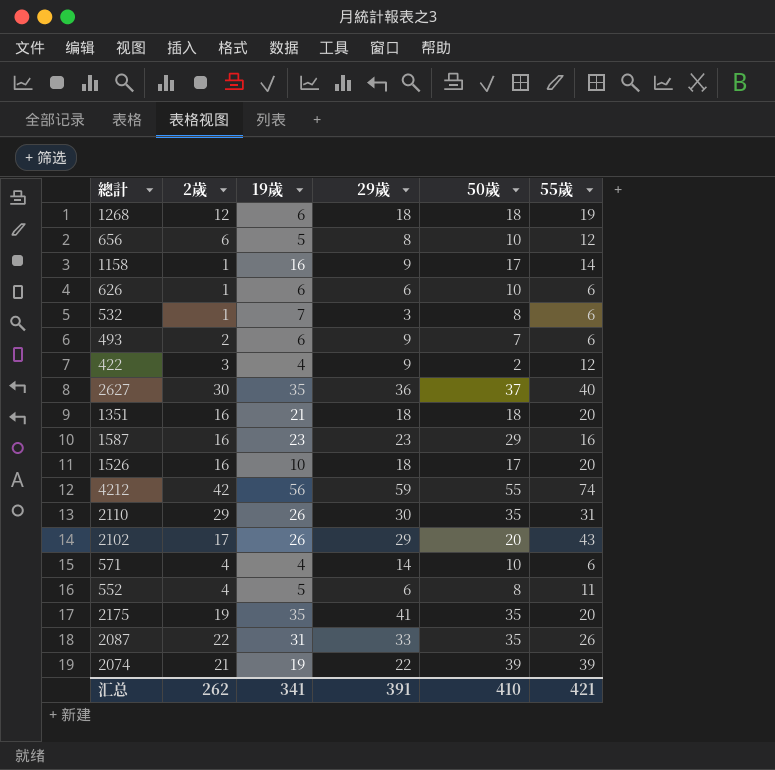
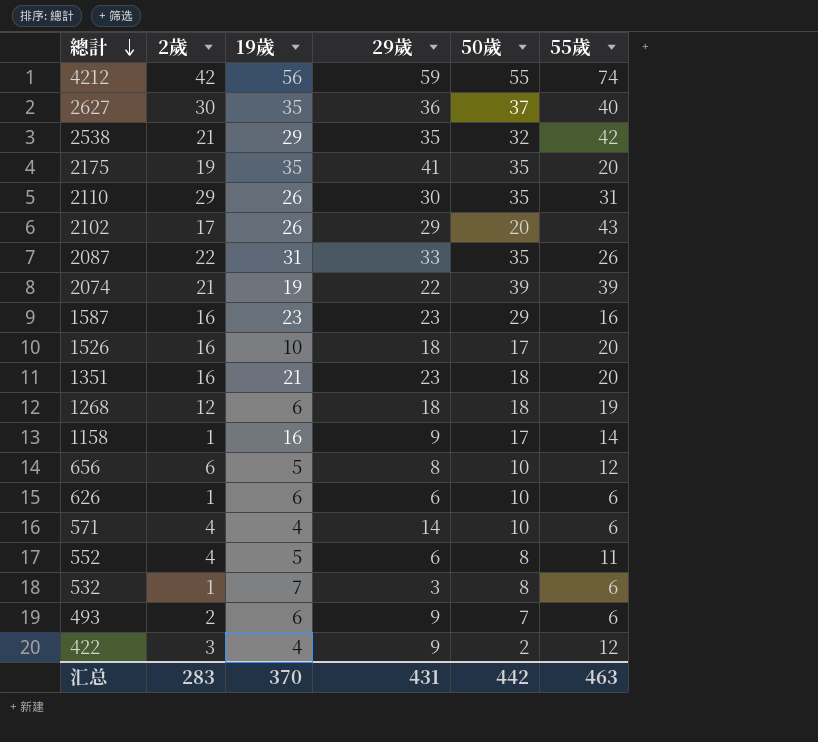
row order: none -> 總計 descending
row 2538: none -> 21 | 29 | 35 | 32 | 42
1351 | 29歲: 18 -> 23
汇总 | 2歲: 262 -> 283
汇总 | 19歲: 341 -> 370
汇总 | 29歲: 391 -> 431
汇总 | 50歲: 410 -> 442
汇总 | 55歲: 421 -> 463

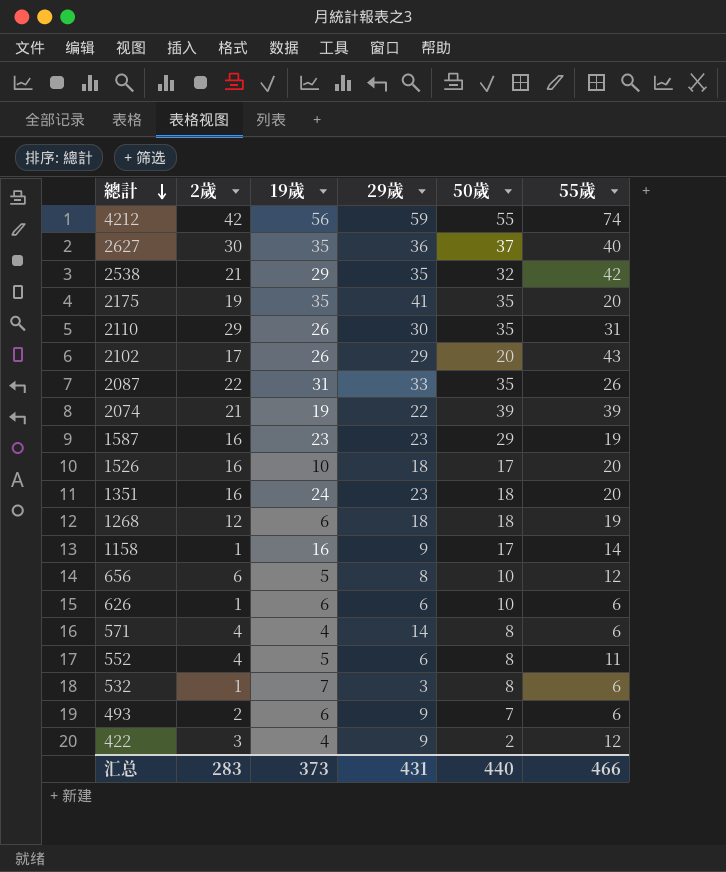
1587 | 55歲: 16 -> 19
1351 | 19歲: 21 -> 24
571 | 50歲: 10 -> 8
汇总 | 19歲: 370 -> 373
汇总 | 50歲: 442 -> 440
汇总 | 55歲: 463 -> 466

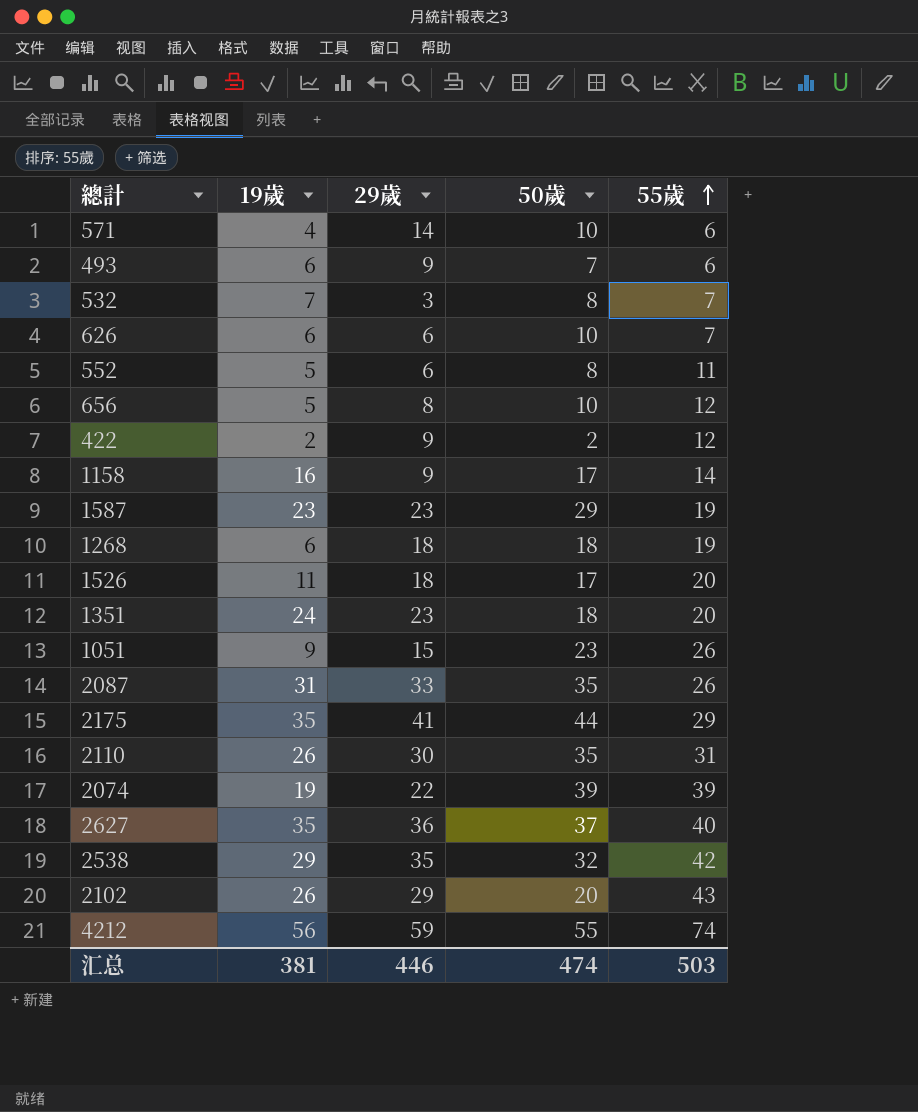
row order: 總計 descending -> 55歲 ascending
column 2歲 | position: 2 -> none
571 | 50歲: 8 -> 10
532 | 55歲: 6 -> 7
626 | 55歲: 6 -> 7
422 | 19歲: 4 -> 2
1526 | 19歲: 10 -> 11
row 1051: none -> 9 | 15 | 23 | 26
2175 | 50歲: 35 -> 44
2175 | 55歲: 20 -> 29
汇总 | 19歲: 373 -> 381
汇总 | 29歲: 431 -> 446
汇总 | 50歲: 440 -> 474
汇总 | 55歲: 466 -> 503

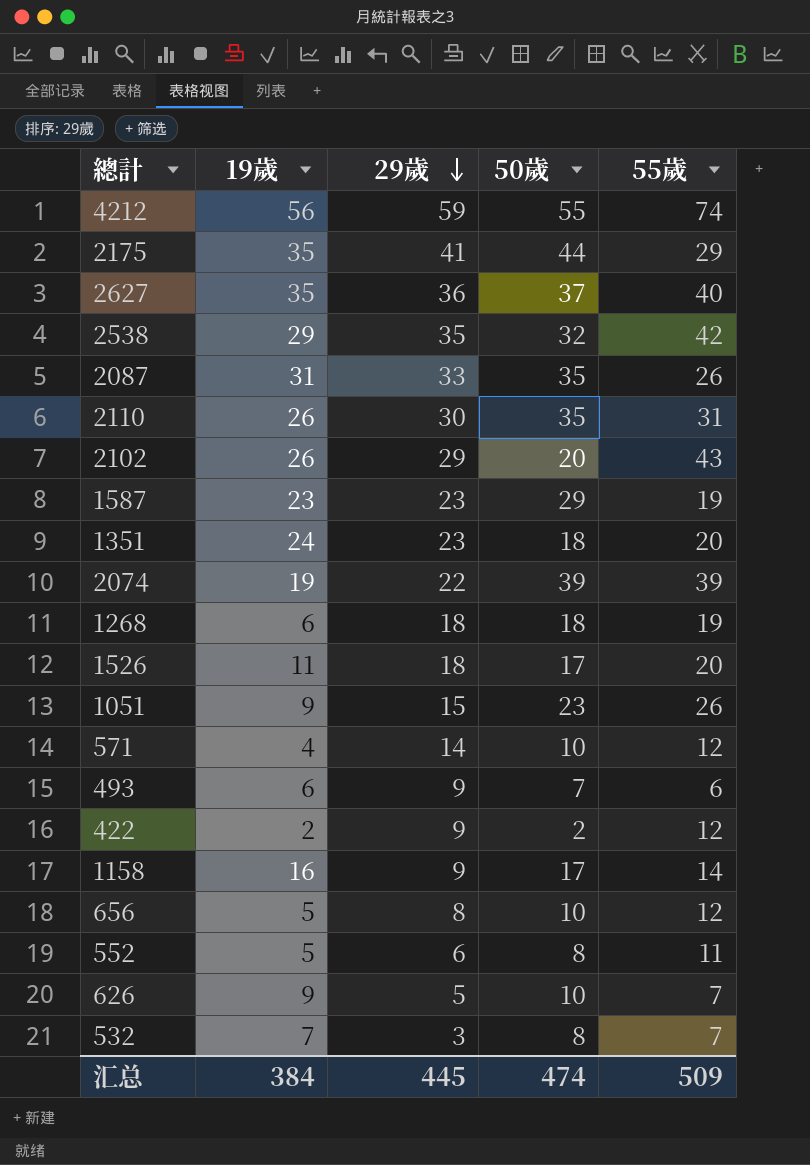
row order: 55歲 ascending -> 29歲 descending
571 | 55歲: 6 -> 12
626 | 19歲: 6 -> 9
626 | 29歲: 6 -> 5
汇总 | 19歲: 381 -> 384
汇总 | 29歲: 446 -> 445
汇总 | 55歲: 503 -> 509

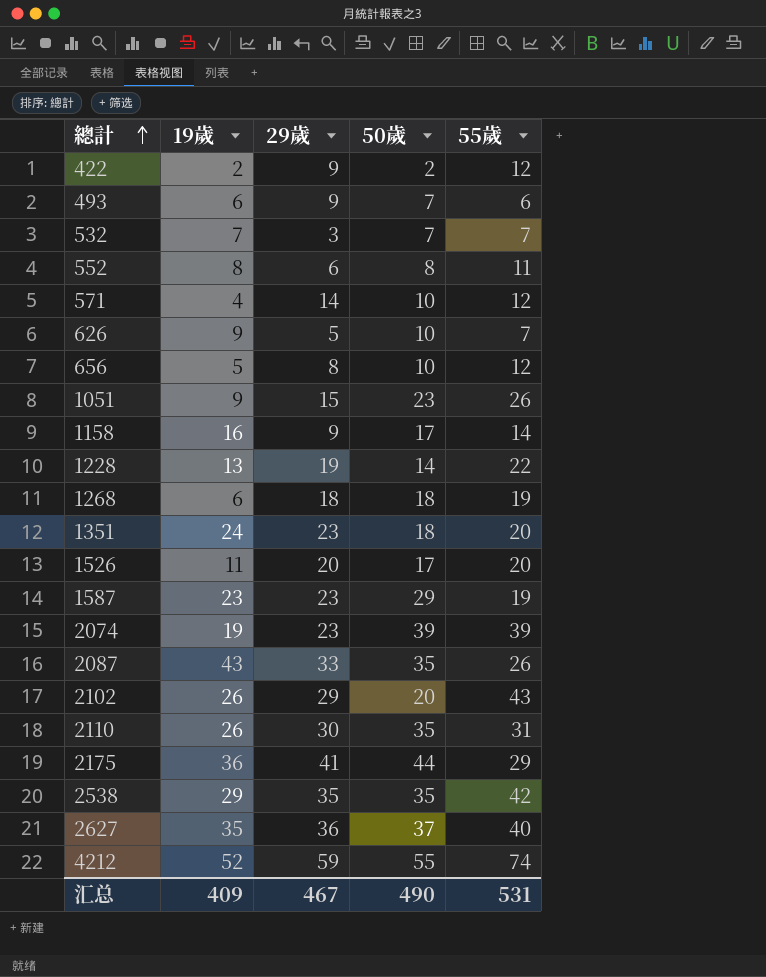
row order: 29歲 descending -> 總計 ascending
532 | 50歲: 8 -> 7
552 | 19歲: 5 -> 8
row 1228: none -> 13 | 19 | 14 | 22
1526 | 29歲: 18 -> 20
2074 | 29歲: 22 -> 23
2087 | 19歲: 31 -> 43
2175 | 19歲: 35 -> 36
2538 | 50歲: 32 -> 35
4212 | 19歲: 56 -> 52
汇总 | 19歲: 384 -> 409
汇总 | 29歲: 445 -> 467
汇总 | 50歲: 474 -> 490
汇总 | 55歲: 509 -> 531

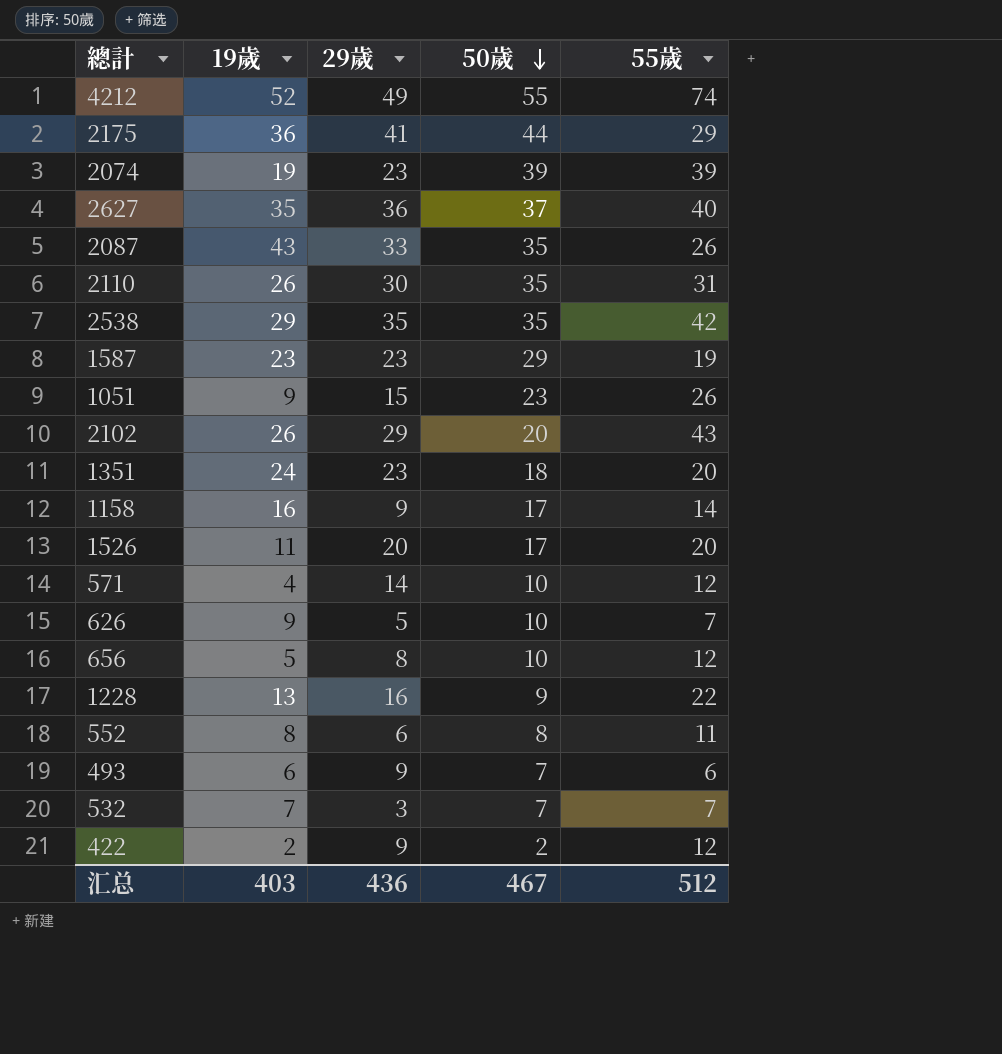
row order: 總計 ascending -> 50歲 descending
row 1268: 6 | 18 | 18 | 19 -> none
4212 | 29歲: 59 -> 49
1228 | 29歲: 19 -> 16
1228 | 50歲: 14 -> 9
汇总 | 19歲: 409 -> 403
汇总 | 29歲: 467 -> 436
汇总 | 50歲: 490 -> 467
汇总 | 55歲: 531 -> 512

